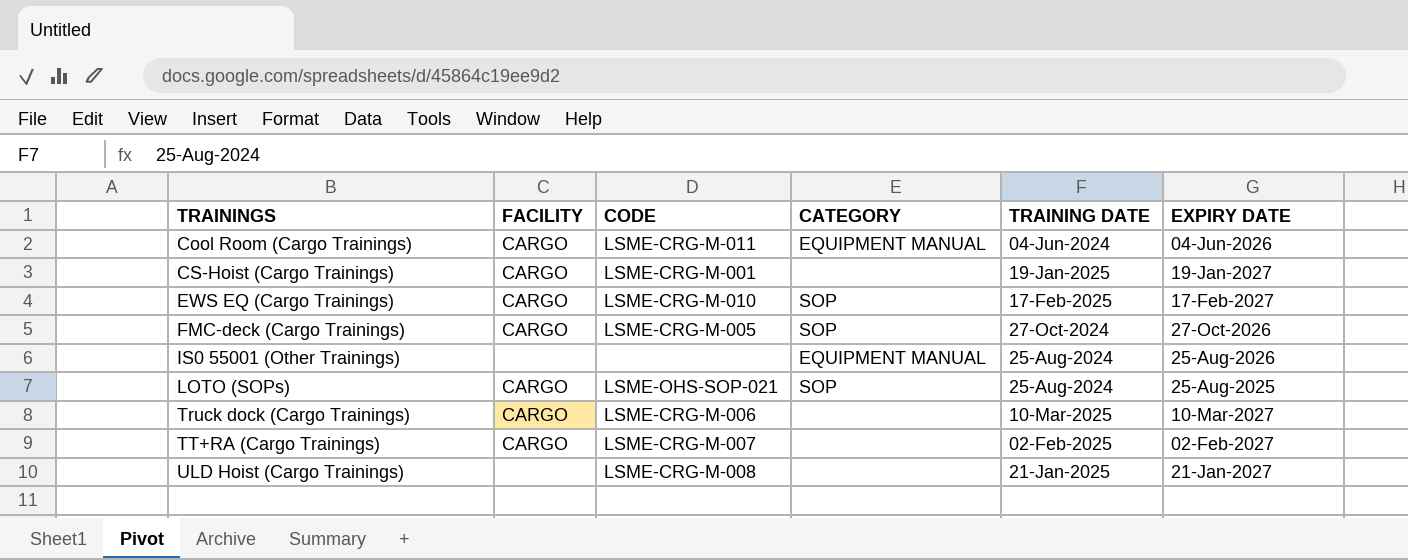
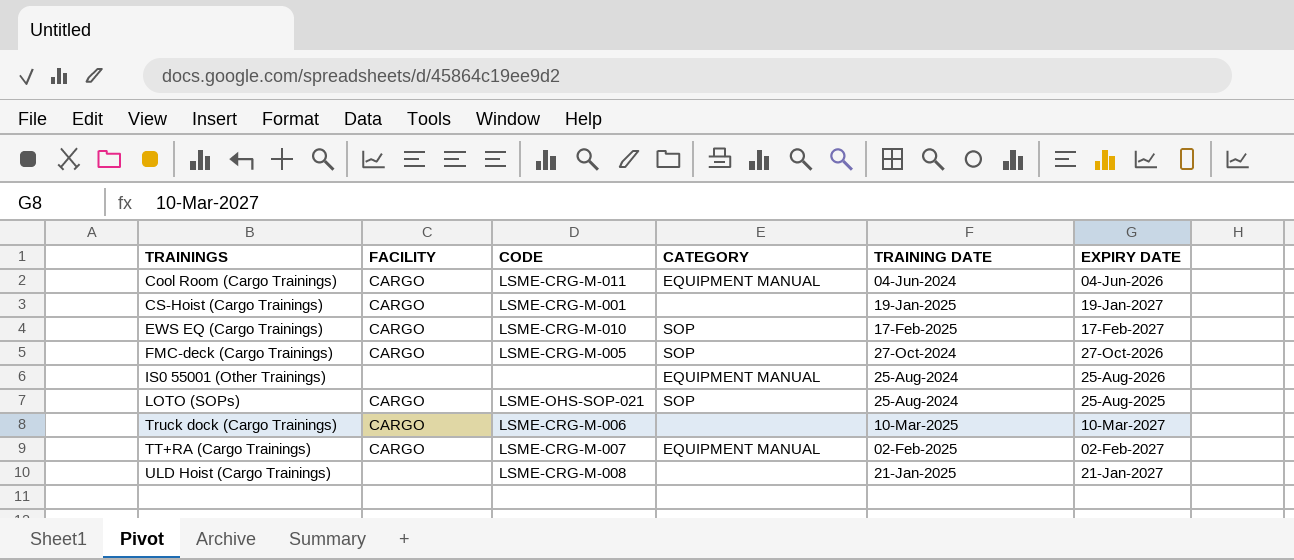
TT+RA (Cargo Trainings) | CATEGORY: none -> EQUIPMENT MANUAL

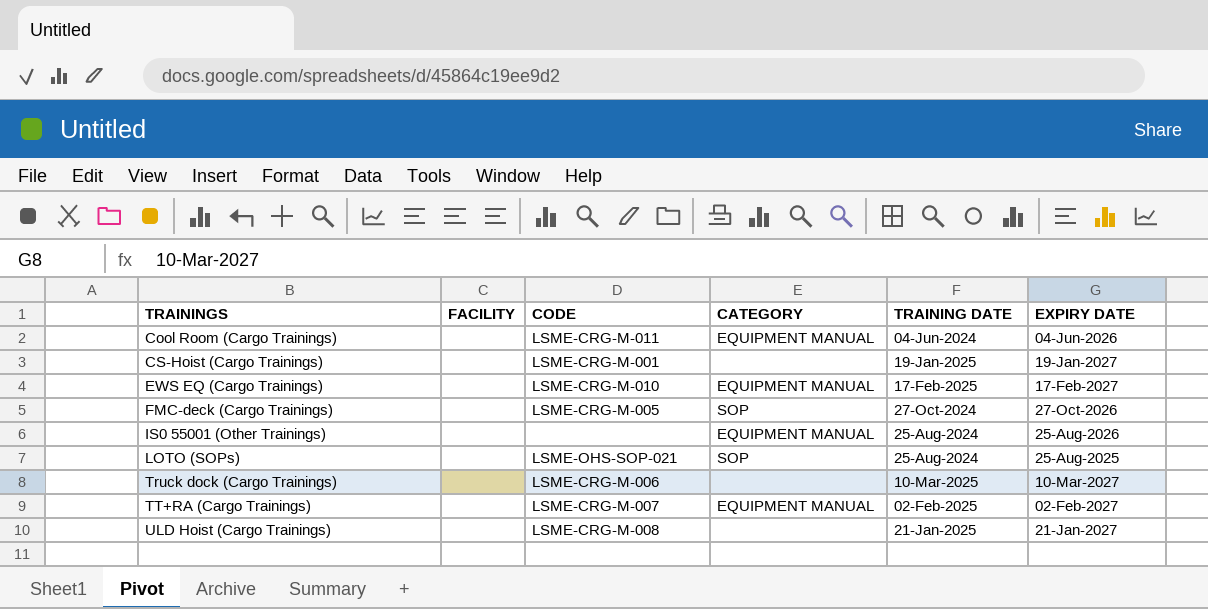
Cool Room (Cargo Trainings) | FACILITY: CARGO -> none
CS-Hoist (Cargo Trainings) | FACILITY: CARGO -> none
EWS EQ (Cargo Trainings) | FACILITY: CARGO -> none
EWS EQ (Cargo Trainings) | CATEGORY: SOP -> EQUIPMENT MANUAL
FMC-deck (Cargo Trainings) | FACILITY: CARGO -> none
LOTO (SOPs) | FACILITY: CARGO -> none
Truck dock (Cargo Trainings) | FACILITY: CARGO -> none
TT+RA (Cargo Trainings) | FACILITY: CARGO -> none

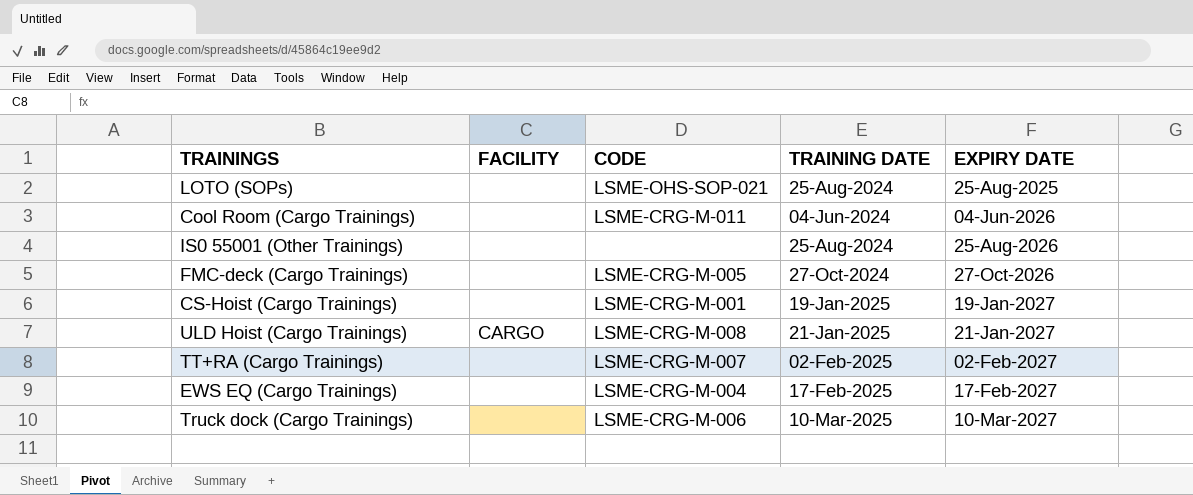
row order: TRAININGS ascending -> EXPIRY DATE ascending
column CATEGORY | position: 4 -> none
ULD Hoist (Cargo Trainings) | FACILITY: none -> CARGO
EWS EQ (Cargo Trainings) | CODE: LSME-CRG-M-010 -> LSME-CRG-M-004

